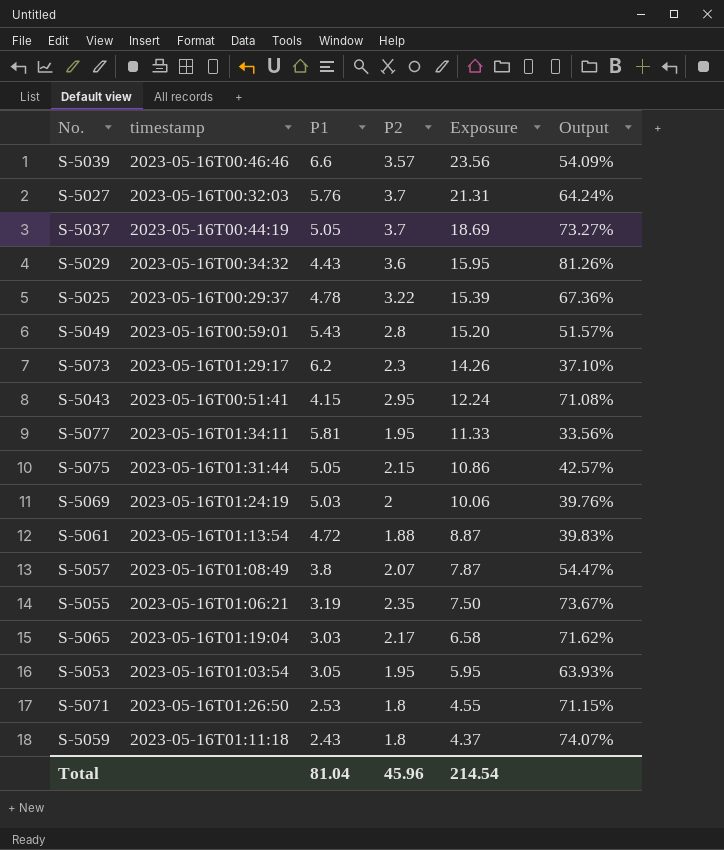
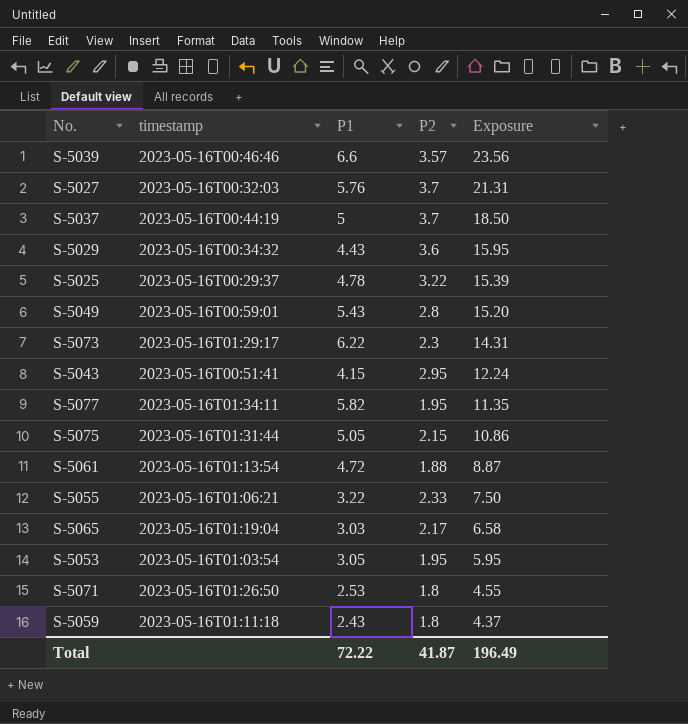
column Output | formula: [P2] / [P1] -> none
row S-5069: 2023-05-16T01:24:19 | 5.03 | 2 | 10.06 | 39.76% -> none
row S-5057: 2023-05-16T01:08:49 | 3.8 | 2.07 | 7.87 | 54.47% -> none
S-5037 | P1: 5.05 -> 5
S-5037 | Exposure: 18.69 -> 18.50
S-5073 | P1: 6.2 -> 6.22
S-5073 | Exposure: 14.26 -> 14.31
S-5077 | P1: 5.81 -> 5.82
S-5077 | Exposure: 11.33 -> 11.35
S-5055 | P1: 3.19 -> 3.22
S-5055 | P2: 2.35 -> 2.33
Total | P1: 81.04 -> 72.22
Total | P2: 45.96 -> 41.87
Total | Exposure: 214.54 -> 196.49

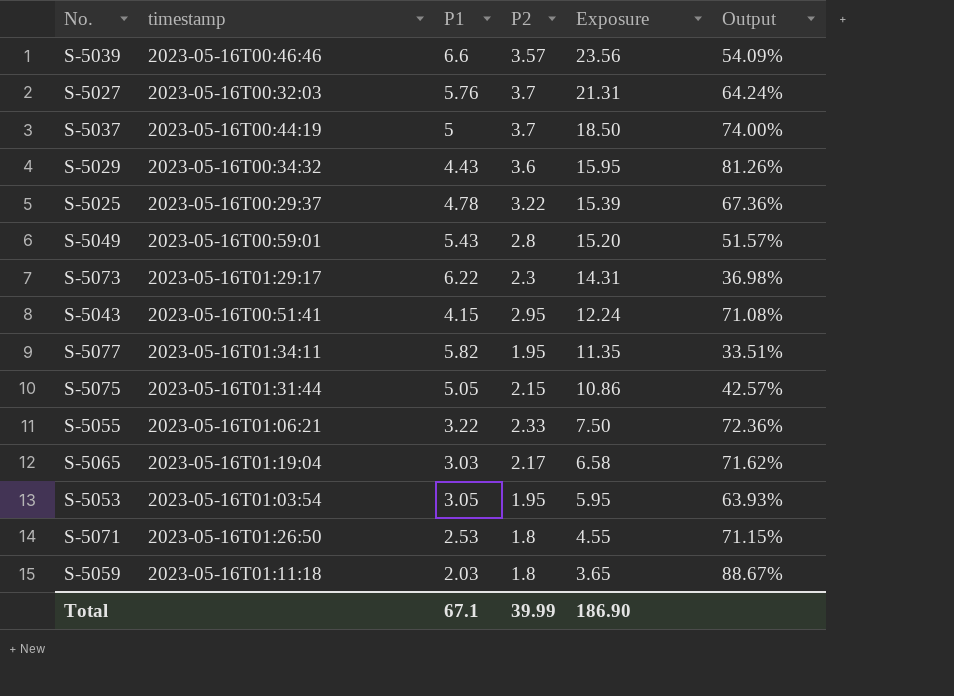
column Output | formula: none -> [P2] / [P1]
row S-5061: 2023-05-16T01:13:54 | 4.72 | 1.88 | 8.87 -> none
S-5059 | P1: 2.43 -> 2.03
S-5059 | Exposure: 4.37 -> 3.65
Total | P1: 72.22 -> 67.1
Total | P2: 41.87 -> 39.99
Total | Exposure: 196.49 -> 186.90

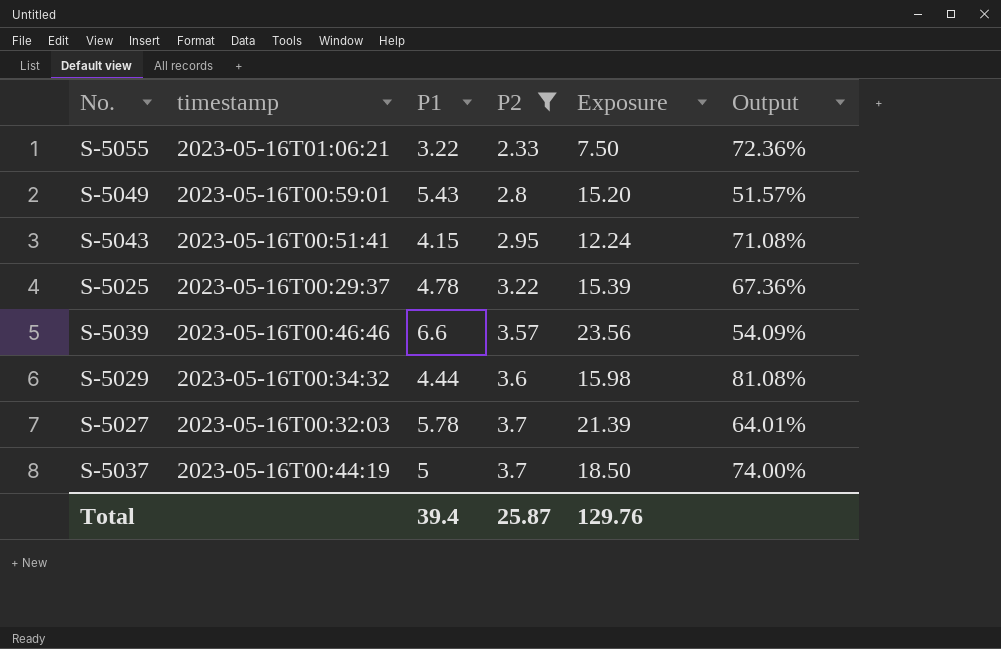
filter: none -> P2 >= 2.33
row order: Exposure descending -> P2 ascending
S-5029 | P1: 4.43 -> 4.44
S-5029 | Exposure: 15.95 -> 15.98
S-5029 | Output: 81.26% -> 81.08%
S-5027 | P1: 5.76 -> 5.78
S-5027 | Exposure: 21.31 -> 21.39
S-5027 | Output: 64.24% -> 64.01%
Total | P1: 67.1 -> 39.4
Total | P2: 39.99 -> 25.87
Total | Exposure: 186.90 -> 129.76

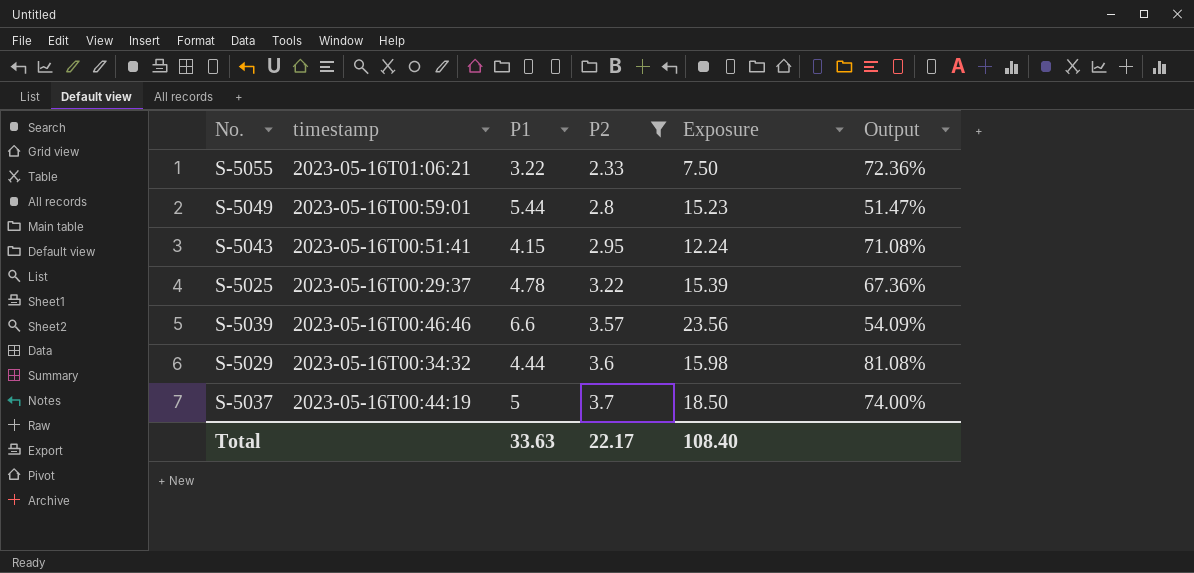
row S-5027: 2023-05-16T00:32:03 | 5.78 | 3.7 | 21.39 | 64.01% -> none
S-5049 | P1: 5.43 -> 5.44
S-5049 | Exposure: 15.20 -> 15.23
S-5049 | Output: 51.57% -> 51.47%
Total | P1: 39.4 -> 33.63
Total | P2: 25.87 -> 22.17
Total | Exposure: 129.76 -> 108.40

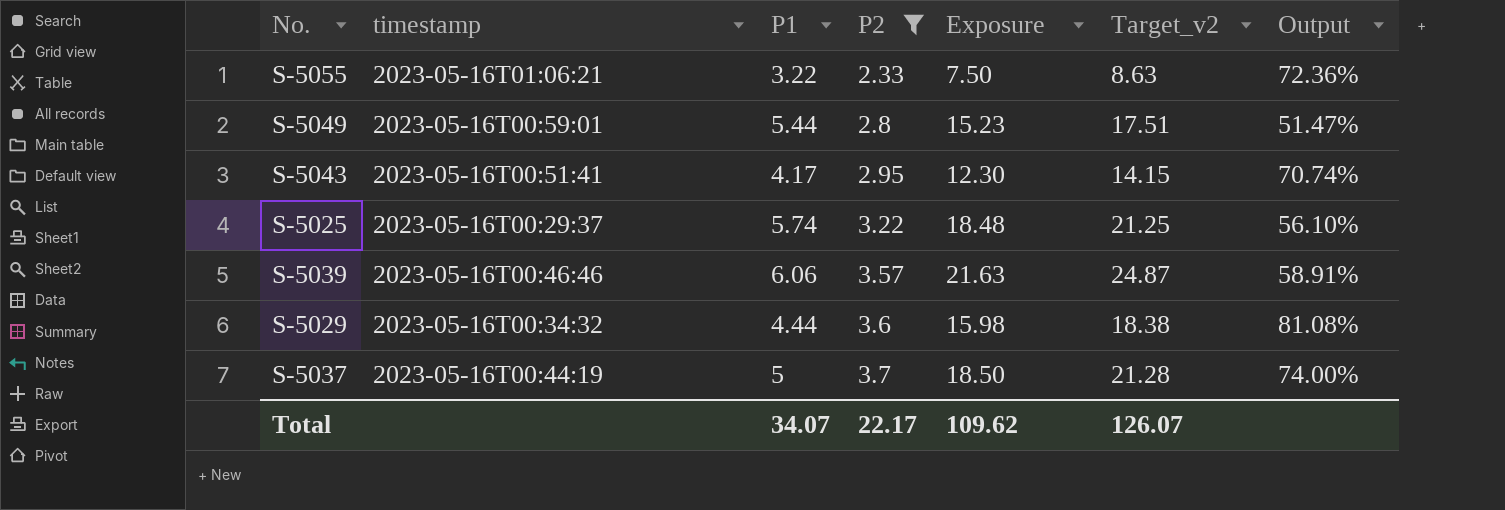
column Target_v2 | formula: none -> [Exposure] * 1.15
S-5043 | P1: 4.15 -> 4.17
S-5043 | Exposure: 12.24 -> 12.30
S-5043 | Output: 71.08% -> 70.74%
S-5025 | P1: 4.78 -> 5.74
S-5025 | Exposure: 15.39 -> 18.48
S-5025 | Output: 67.36% -> 56.10%
S-5039 | P1: 6.6 -> 6.06
S-5039 | Exposure: 23.56 -> 21.63
S-5039 | Output: 54.09% -> 58.91%
Total | P1: 33.63 -> 34.07
Total | Exposure: 108.40 -> 109.62

